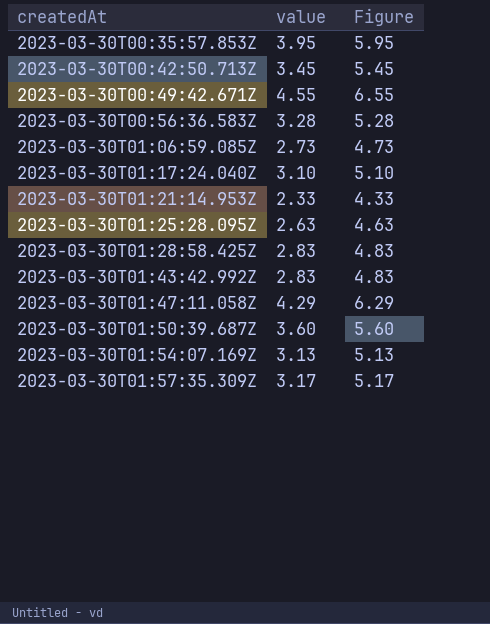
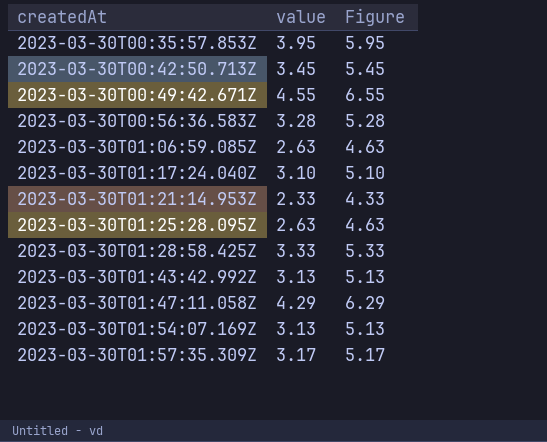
row 2023-03-30T01:50:39.687Z: 3.60 | 5.60 -> none
2023-03-30T01:06:59.085Z | value: 2.73 -> 2.63
2023-03-30T01:06:59.085Z | Figure: 4.73 -> 4.63
2023-03-30T01:28:58.425Z | value: 2.83 -> 3.33
2023-03-30T01:28:58.425Z | Figure: 4.83 -> 5.33
2023-03-30T01:43:42.992Z | value: 2.83 -> 3.13
2023-03-30T01:43:42.992Z | Figure: 4.83 -> 5.13

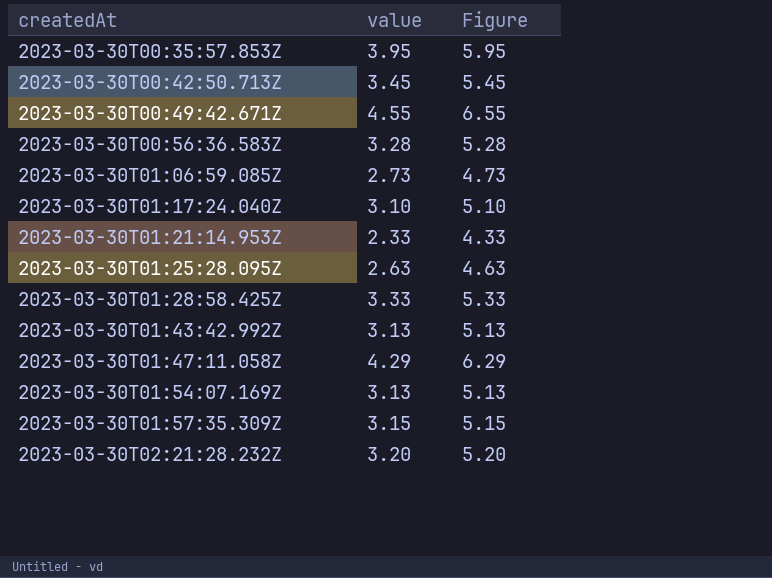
2023-03-30T01:06:59.085Z | value: 2.63 -> 2.73
2023-03-30T01:06:59.085Z | Figure: 4.63 -> 4.73
2023-03-30T01:57:35.309Z | value: 3.17 -> 3.15
2023-03-30T01:57:35.309Z | Figure: 5.17 -> 5.15
row 2023-03-30T02:21:28.232Z: none -> 3.20 | 5.20

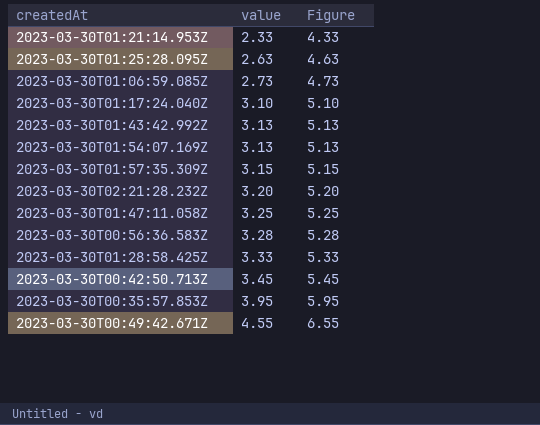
row order: createdAt ascending -> value ascending
2023-03-30T01:47:11.058Z | value: 4.29 -> 3.25
2023-03-30T01:47:11.058Z | Figure: 6.29 -> 5.25

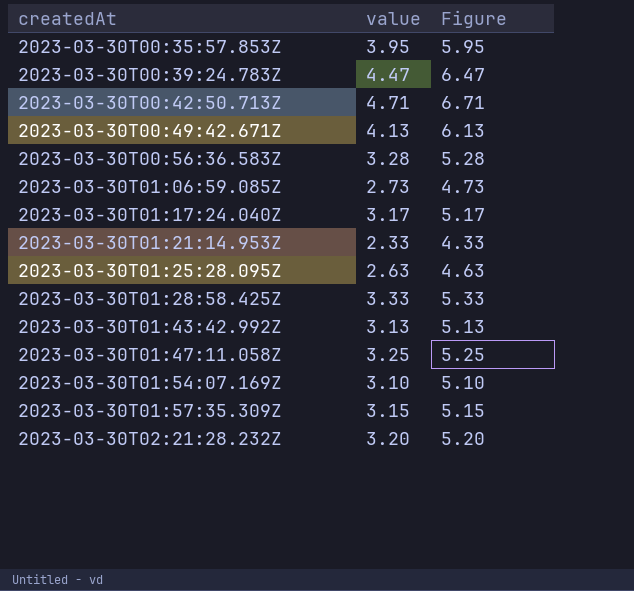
row order: value ascending -> createdAt ascending
row 2023-03-30T00:39:24.783Z: none -> 4.47 | 6.47
2023-03-30T00:42:50.713Z | value: 3.45 -> 4.71
2023-03-30T00:42:50.713Z | Figure: 5.45 -> 6.71
2023-03-30T00:49:42.671Z | value: 4.55 -> 4.13
2023-03-30T00:49:42.671Z | Figure: 6.55 -> 6.13
2023-03-30T01:17:24.040Z | value: 3.10 -> 3.17
2023-03-30T01:17:24.040Z | Figure: 5.10 -> 5.17
2023-03-30T01:54:07.169Z | value: 3.13 -> 3.10
2023-03-30T01:54:07.169Z | Figure: 5.13 -> 5.10

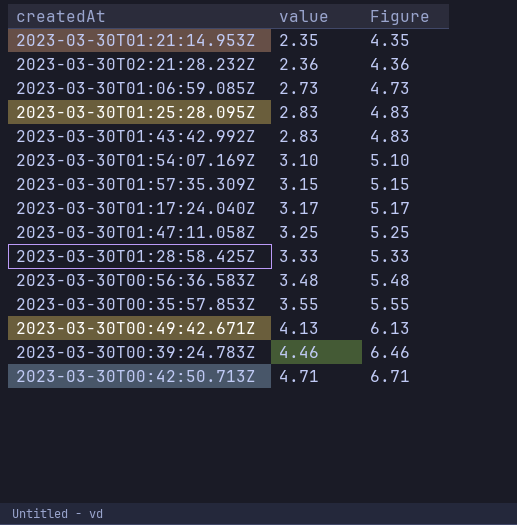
row order: createdAt ascending -> value ascending
2023-03-30T01:21:14.953Z | value: 2.33 -> 2.35
2023-03-30T01:21:14.953Z | Figure: 4.33 -> 4.35
2023-03-30T02:21:28.232Z | value: 3.20 -> 2.36
2023-03-30T02:21:28.232Z | Figure: 5.20 -> 4.36
2023-03-30T01:25:28.095Z | value: 2.63 -> 2.83
2023-03-30T01:25:28.095Z | Figure: 4.63 -> 4.83
2023-03-30T01:43:42.992Z | value: 3.13 -> 2.83
2023-03-30T01:43:42.992Z | Figure: 5.13 -> 4.83
2023-03-30T00:56:36.583Z | value: 3.28 -> 3.48
2023-03-30T00:56:36.583Z | Figure: 5.28 -> 5.48
2023-03-30T00:35:57.853Z | value: 3.95 -> 3.55
2023-03-30T00:35:57.853Z | Figure: 5.95 -> 5.55
2023-03-30T00:39:24.783Z | value: 4.47 -> 4.46
2023-03-30T00:39:24.783Z | Figure: 6.47 -> 6.46

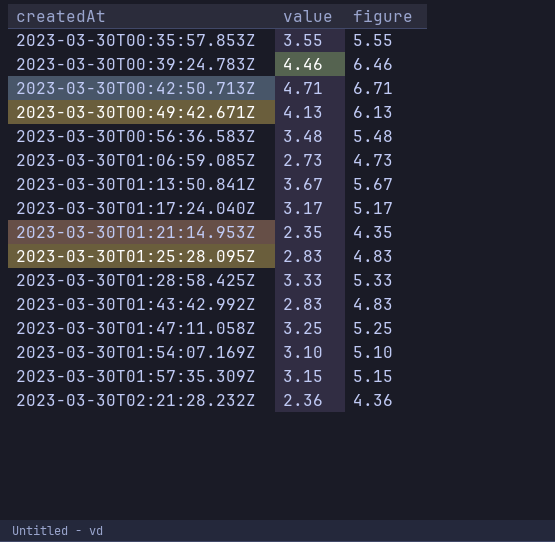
row order: value ascending -> createdAt ascending
column name: Figure -> figure
row 2023-03-30T01:13:50.841Z: none -> 3.67 | 5.67

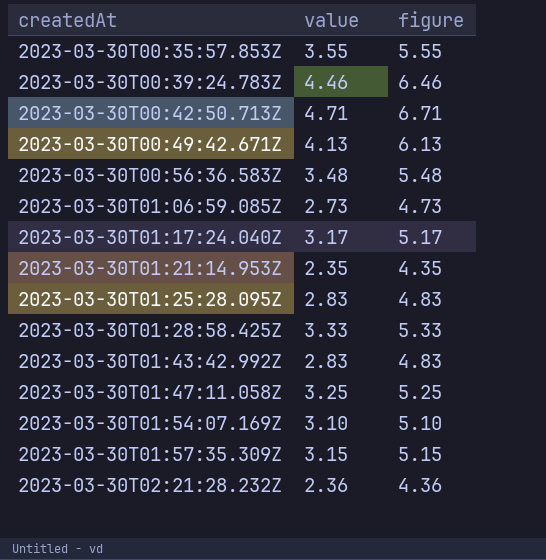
row 2023-03-30T01:13:50.841Z: 3.67 | 5.67 -> none

